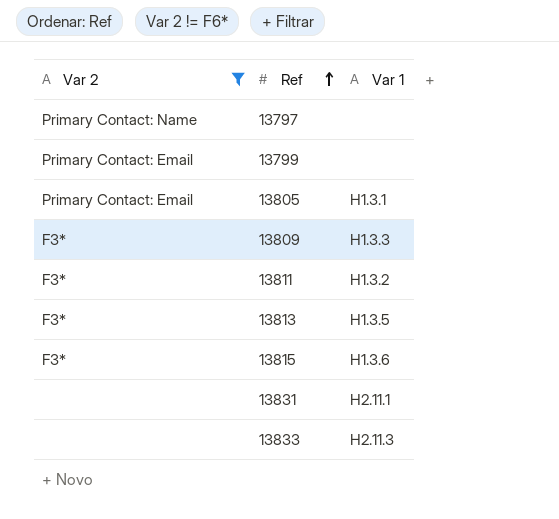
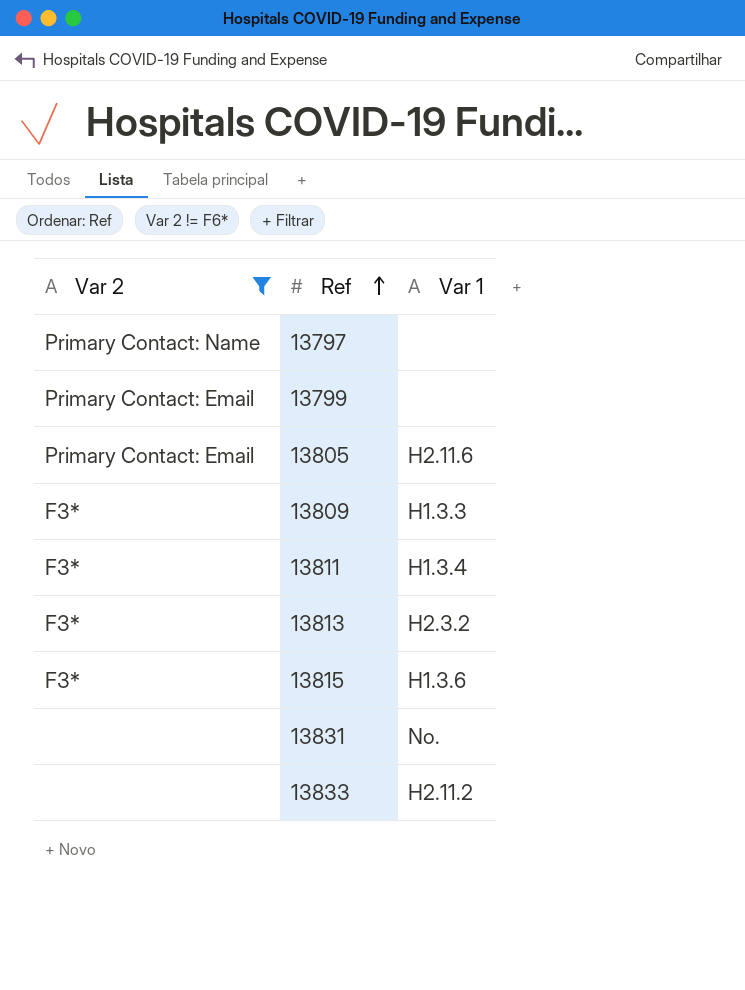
13805 | Var 1: H1.3.1 -> H2.11.6
13811 | Var 1: H1.3.2 -> H1.3.4
13813 | Var 1: H1.3.5 -> H2.3.2
13831 | Var 1: H2.11.1 -> No.
13833 | Var 1: H2.11.3 -> H2.11.2

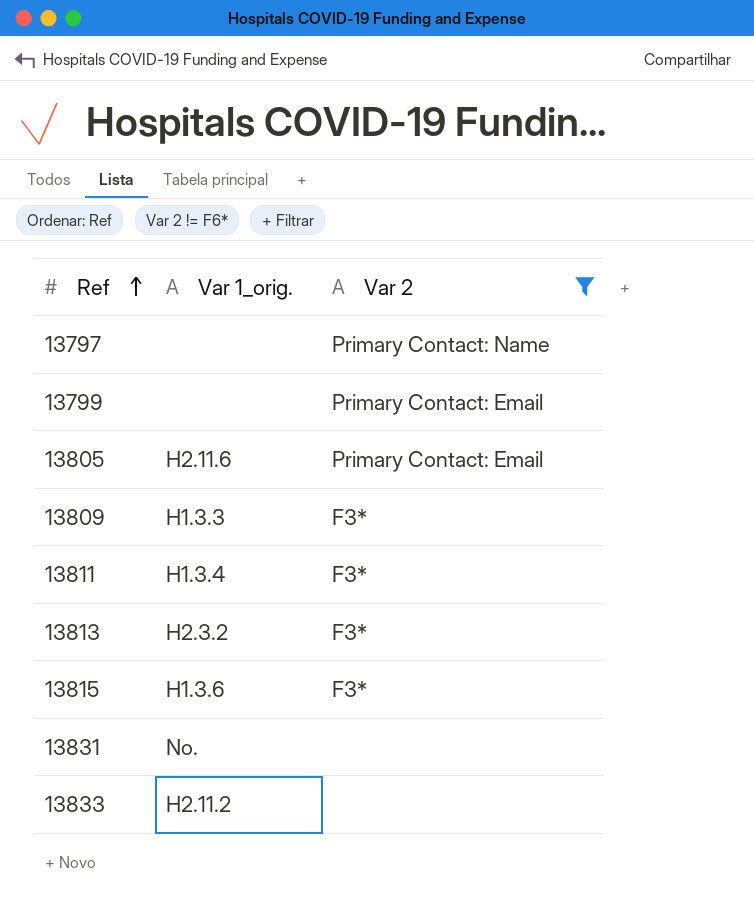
column name: Var 1 -> Var 1_orig.
column Var 2 | position: 1 -> 3

